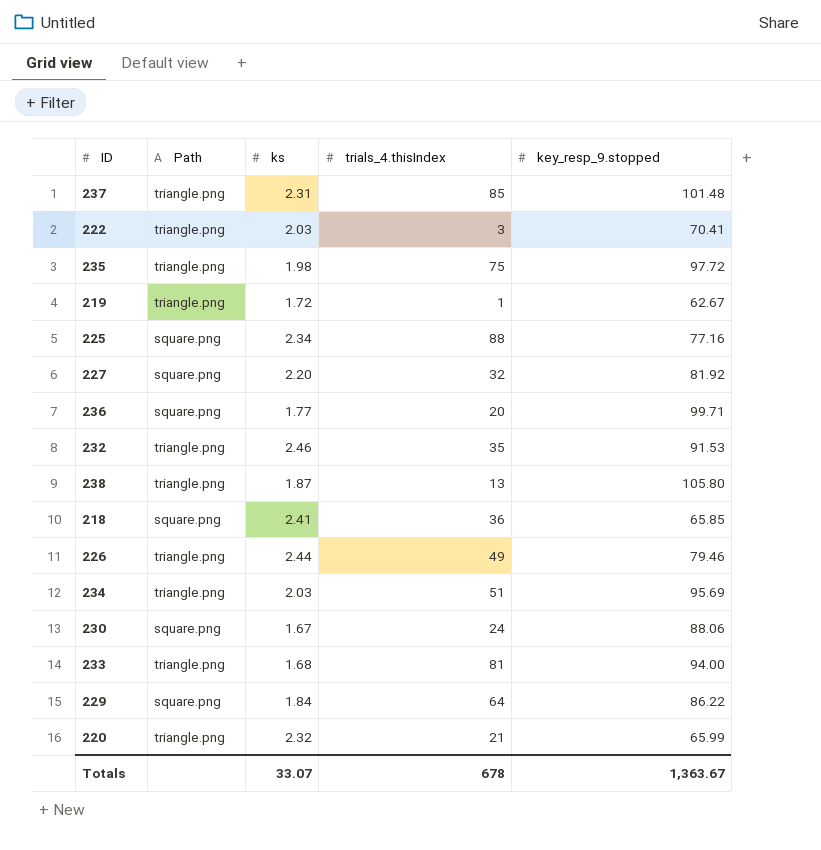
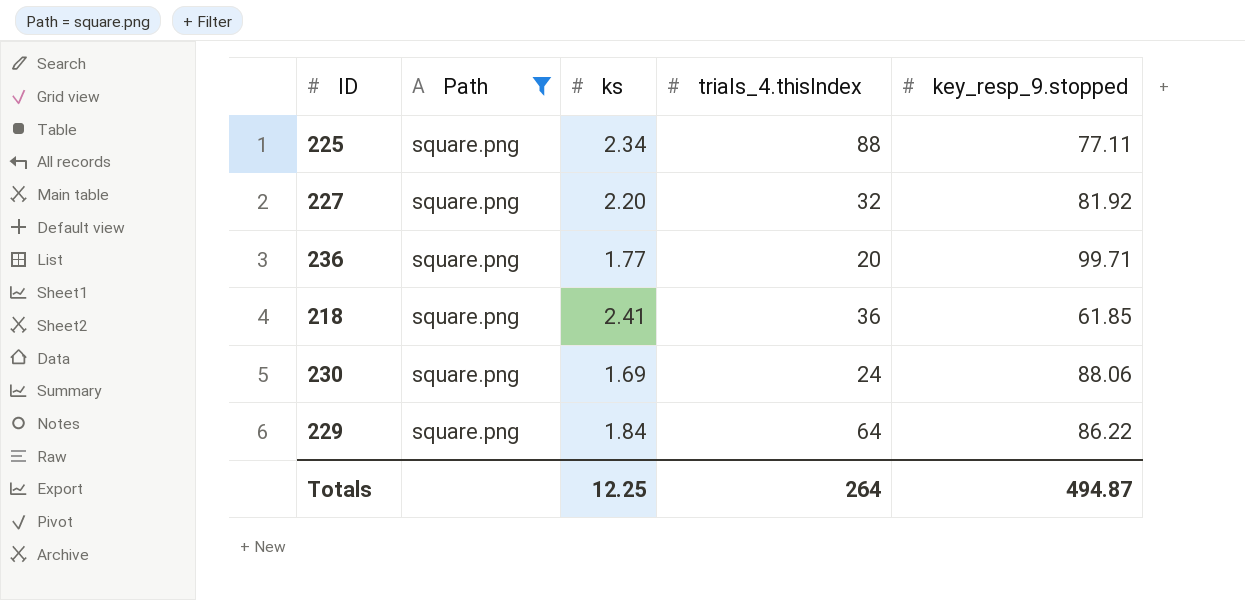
filter: none -> Path = square.png
225 | key_resp_9.stopped: 77.16 -> 77.11
218 | key_resp_9.stopped: 65.85 -> 61.85
230 | ks: 1.67 -> 1.69
Totals | ks: 33.07 -> 12.25
Totals | trials_4.thisIndex: 678 -> 264
Totals | key_resp_9.stopped: 1,363.67 -> 494.87

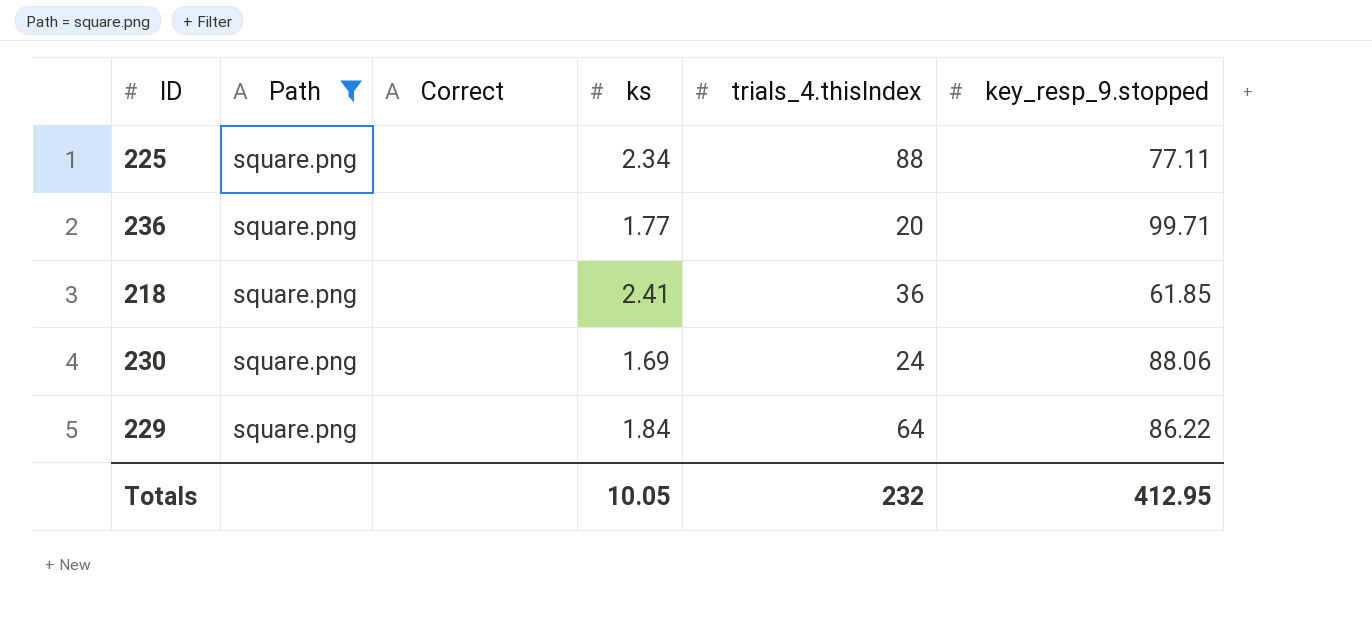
column Correct | position: none -> 3
row 227: square.png | 2.20 | 32 | 81.92 -> none
Totals | ks: 12.25 -> 10.05
Totals | trials_4.thisIndex: 264 -> 232
Totals | key_resp_9.stopped: 494.87 -> 412.95

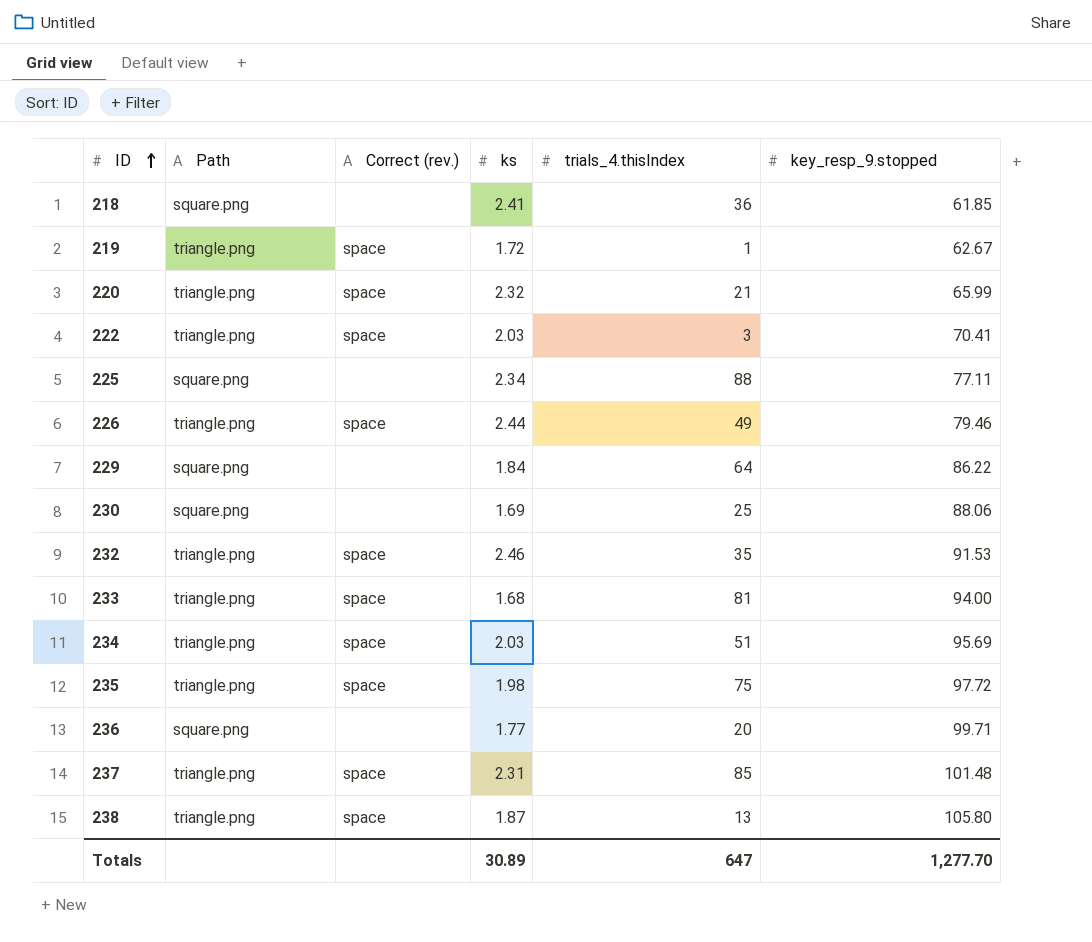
filter: Path = square.png -> none
row order: none -> ID ascending
column name: Correct -> Correct (rev.)
230 | trials_4.thisIndex: 24 -> 25
Totals | ks: 10.05 -> 30.89
Totals | trials_4.thisIndex: 232 -> 647
Totals | key_resp_9.stopped: 412.95 -> 1,277.70

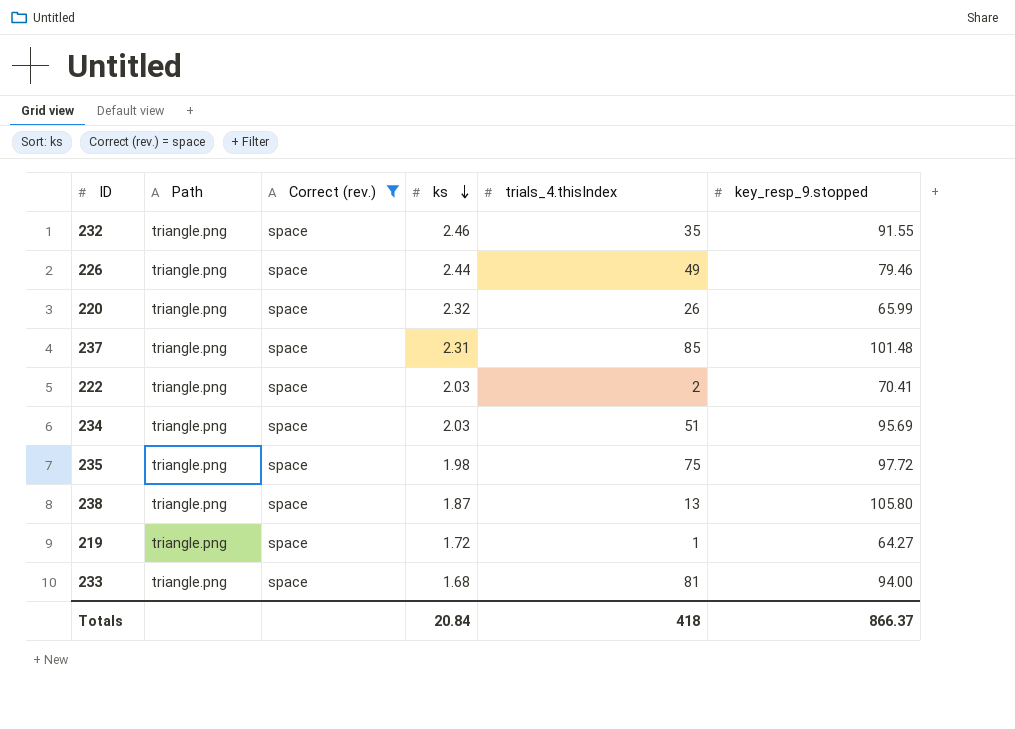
filter: none -> Correct (rev.) = space
row order: ID ascending -> ks descending
232 | key_resp_9.stopped: 91.53 -> 91.55
220 | trials_4.thisIndex: 21 -> 26
222 | trials_4.thisIndex: 3 -> 2
219 | key_resp_9.stopped: 62.67 -> 64.27
Totals | ks: 30.89 -> 20.84
Totals | trials_4.thisIndex: 647 -> 418
Totals | key_resp_9.stopped: 1,277.70 -> 866.37

